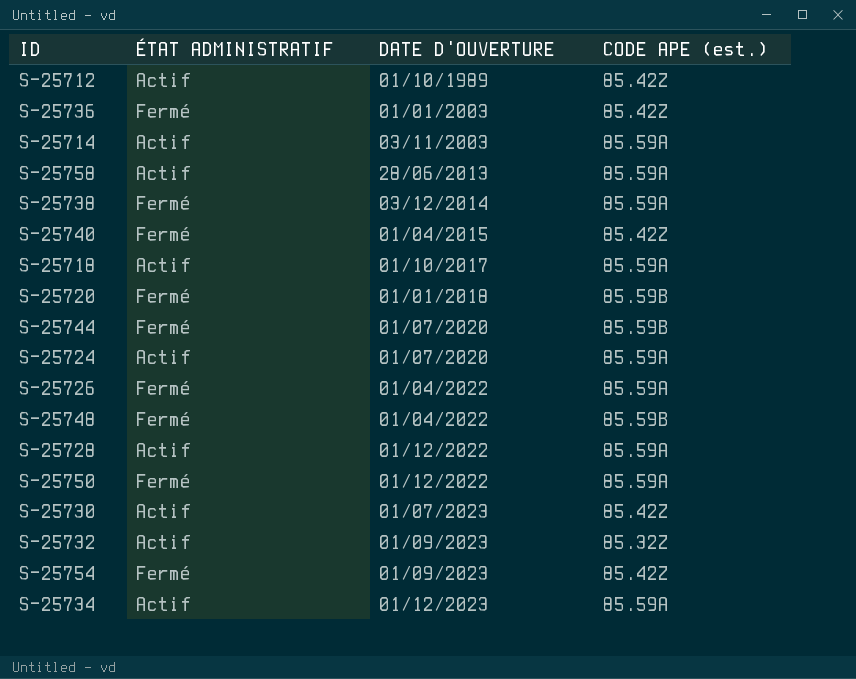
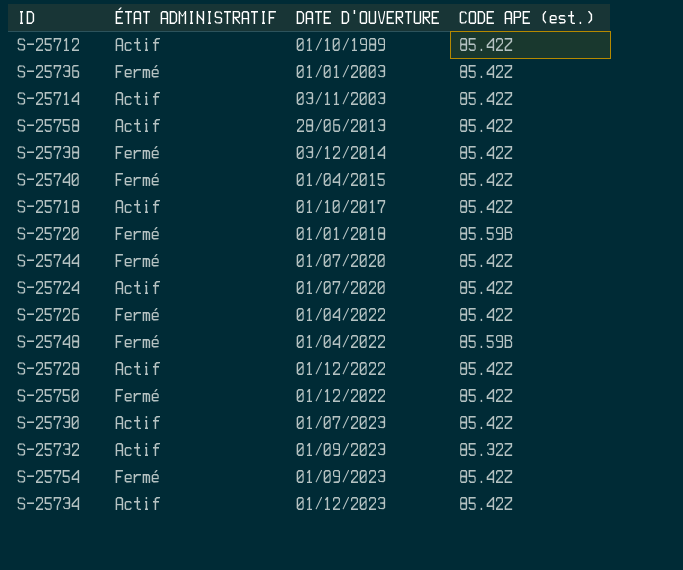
S-25714 | CODE APE (est.): 85.59A -> 85.42Z
S-25758 | CODE APE (est.): 85.59A -> 85.42Z
S-25738 | CODE APE (est.): 85.59A -> 85.42Z
S-25718 | CODE APE (est.): 85.59A -> 85.42Z
S-25744 | CODE APE (est.): 85.59B -> 85.42Z
S-25724 | CODE APE (est.): 85.59A -> 85.42Z
S-25726 | CODE APE (est.): 85.59A -> 85.42Z
S-25728 | CODE APE (est.): 85.59A -> 85.42Z
S-25750 | CODE APE (est.): 85.59A -> 85.42Z
S-25734 | CODE APE (est.): 85.59A -> 85.42Z

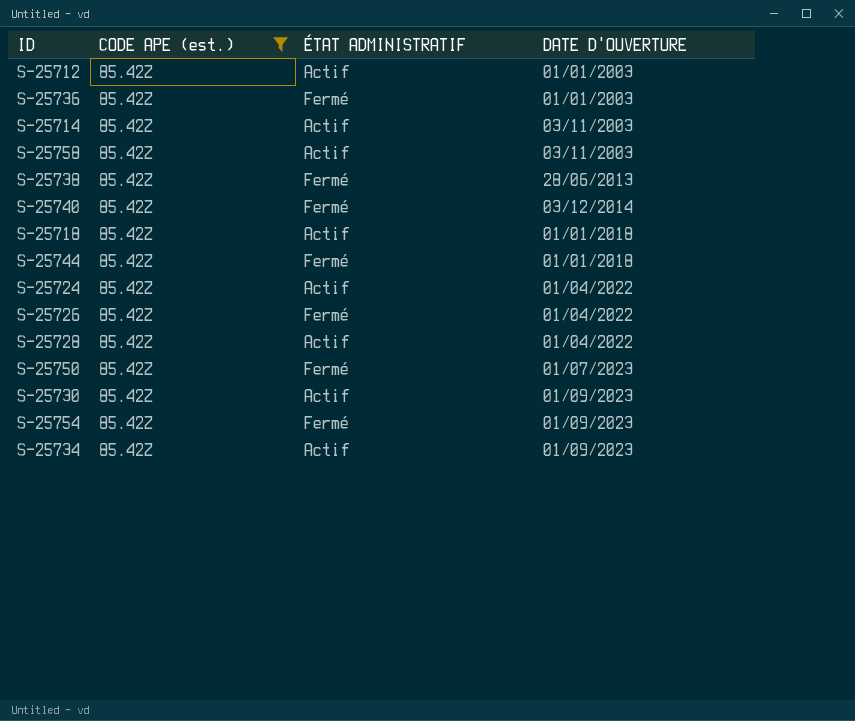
filter: none -> CODE APE (est.) = 85.42Z
column CODE APE (est.) | position: 4 -> 2
S-25712 | DATE D'OUVERTURE: 01/10/1989 -> 01/01/2003
S-25758 | DATE D'OUVERTURE: 28/06/2013 -> 03/11/2003
S-25738 | DATE D'OUVERTURE: 03/12/2014 -> 28/06/2013
S-25740 | DATE D'OUVERTURE: 01/04/2015 -> 03/12/2014
S-25718 | DATE D'OUVERTURE: 01/10/2017 -> 01/01/2018
S-25744 | DATE D'OUVERTURE: 01/07/2020 -> 01/01/2018
S-25724 | DATE D'OUVERTURE: 01/07/2020 -> 01/04/2022
S-25728 | DATE D'OUVERTURE: 01/12/2022 -> 01/04/2022
S-25750 | DATE D'OUVERTURE: 01/12/2022 -> 01/07/2023
S-25730 | DATE D'OUVERTURE: 01/07/2023 -> 01/09/2023
S-25734 | DATE D'OUVERTURE: 01/12/2023 -> 01/09/2023

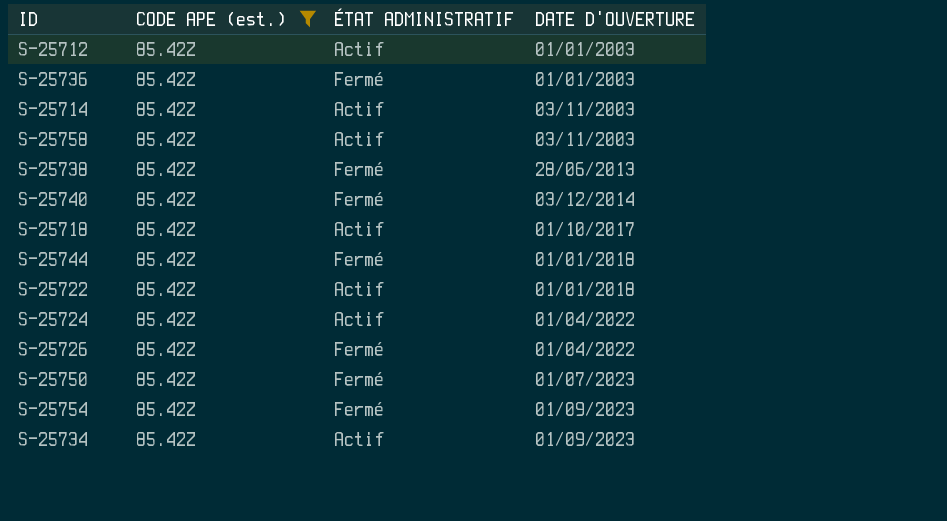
row S-25728: 85.42Z | Actif | 01/04/2022 -> none
row S-25730: 85.42Z | Actif | 01/09/2023 -> none
S-25718 | DATE D'OUVERTURE: 01/01/2018 -> 01/10/2017
row S-25722: none -> 85.42Z | Actif | 01/01/2018

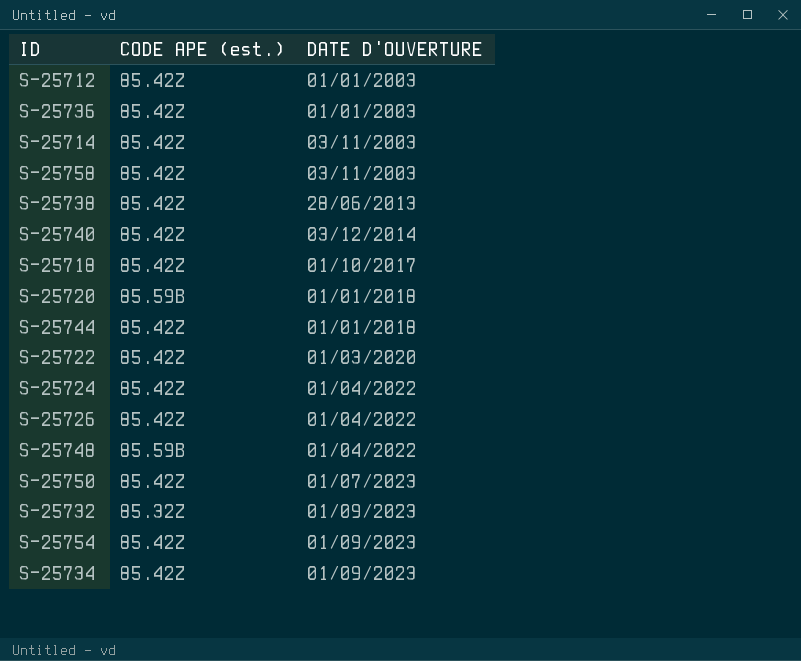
filter: CODE APE (est.) = 85.42Z -> none
column ÉTAT ADMINISTRATIF | position: 3 -> none
S-25722 | DATE D'OUVERTURE: 01/01/2018 -> 01/03/2020

